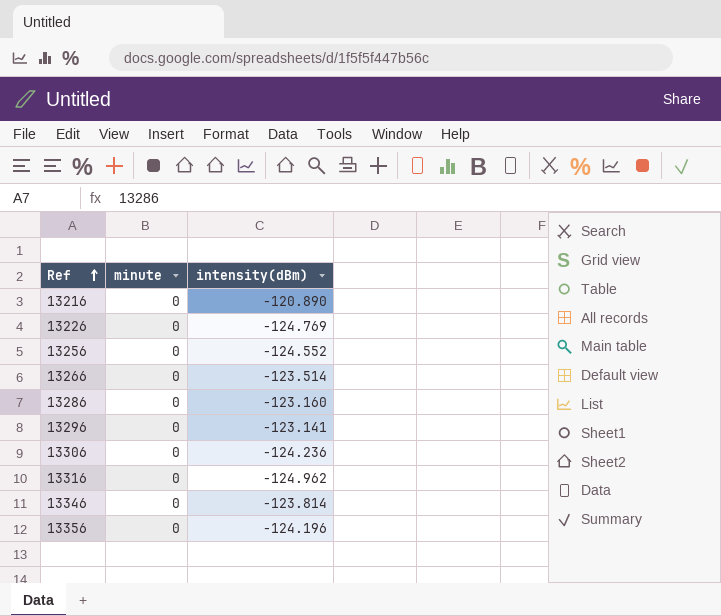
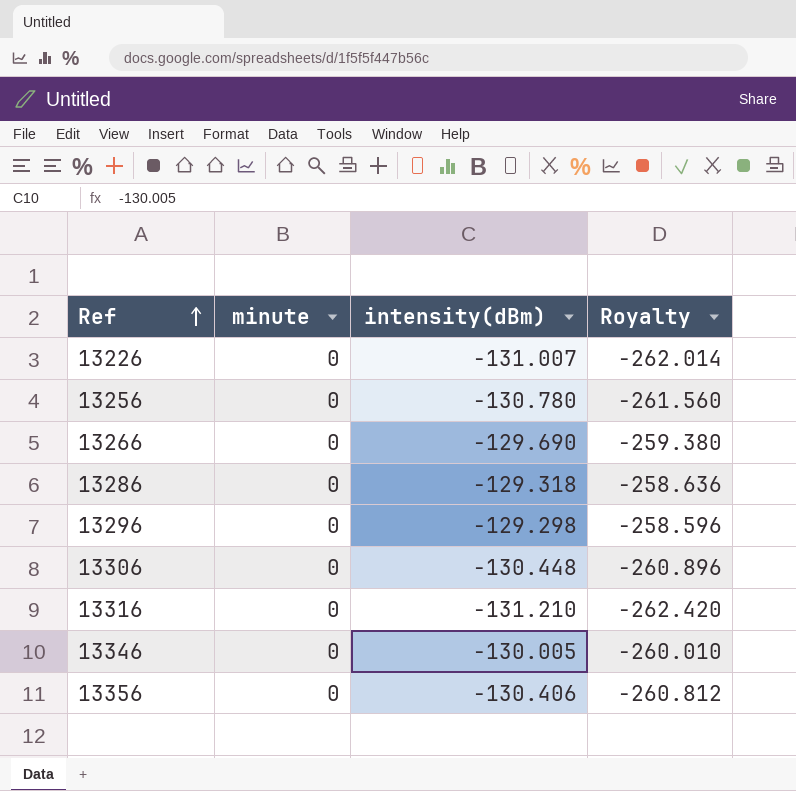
column Royalty | formula: none -> [intensity(dBm)] * 2
row 13216: 0 | -120.890 -> none
13226 | intensity(dBm): -124.769 -> -131.007
13256 | intensity(dBm): -124.552 -> -130.780
13266 | intensity(dBm): -123.514 -> -129.690
13286 | intensity(dBm): -123.160 -> -129.318
13296 | intensity(dBm): -123.141 -> -129.298
13306 | intensity(dBm): -124.236 -> -130.448
13316 | intensity(dBm): -124.962 -> -131.210
13346 | intensity(dBm): -123.814 -> -130.005
13356 | intensity(dBm): -124.196 -> -130.406

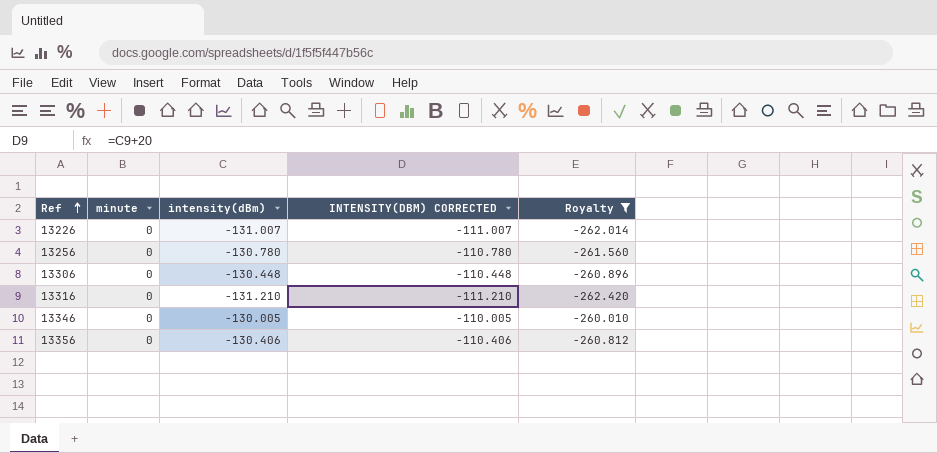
filter: none -> Royalty <= -260.010
column INTENSITY(DBM) CORRECTED | formula: none -> [intensity(dBm)] + 20

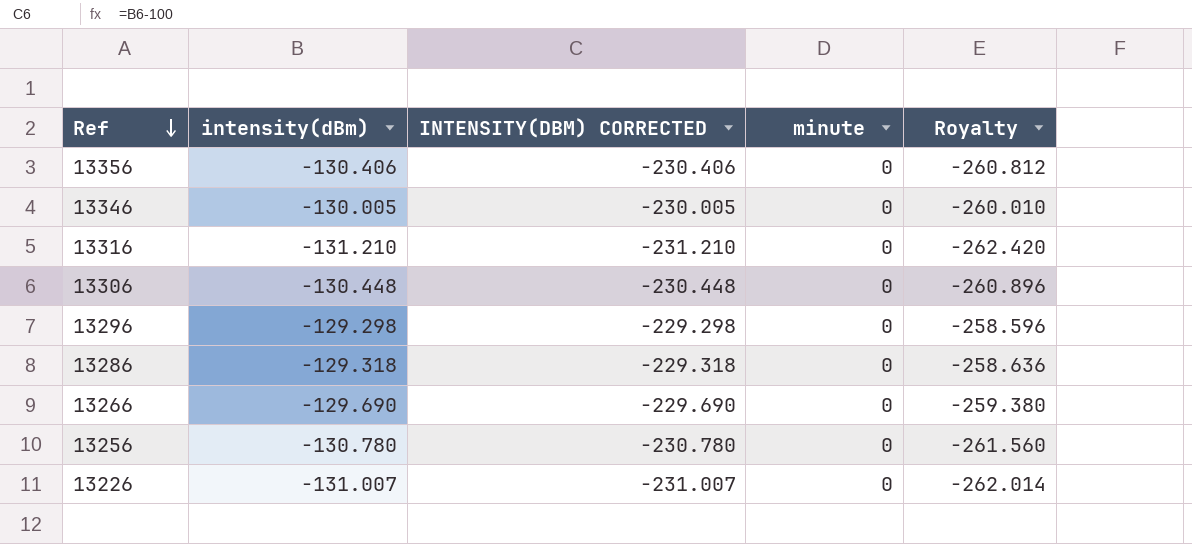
filter: Royalty <= -260.010 -> none
row order: Ref ascending -> Ref descending
column INTENSITY(DBM) CORRECTED | formula: [intensity(dBm)] + 20 -> [intensity(dBm)] - 100
column minute | position: 2 -> 4

